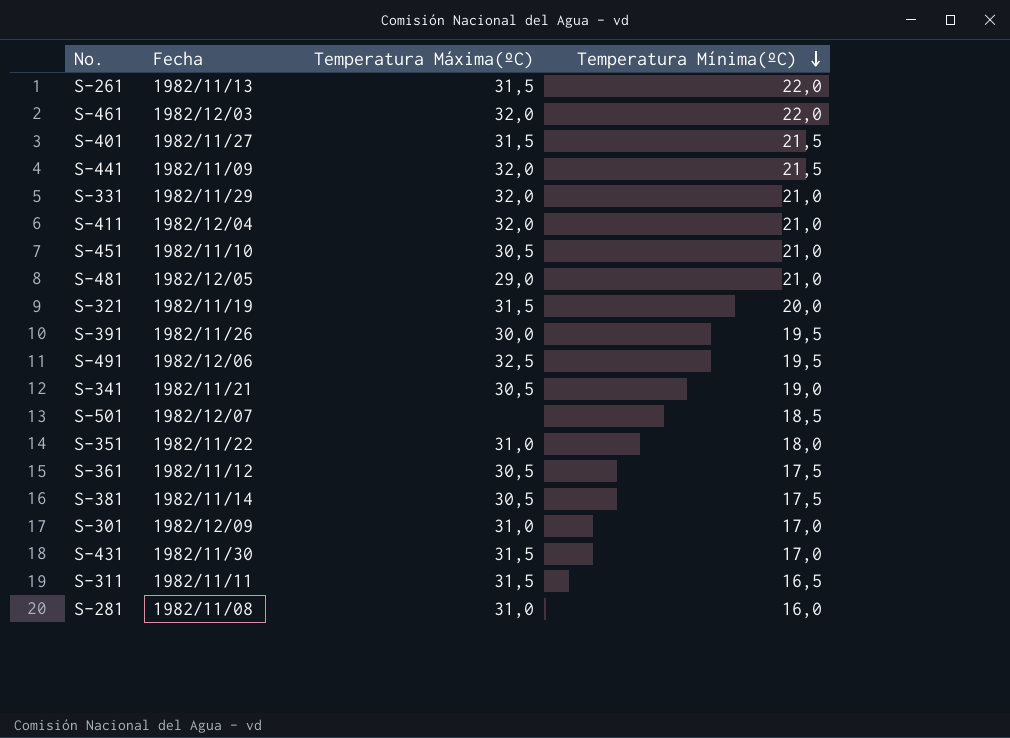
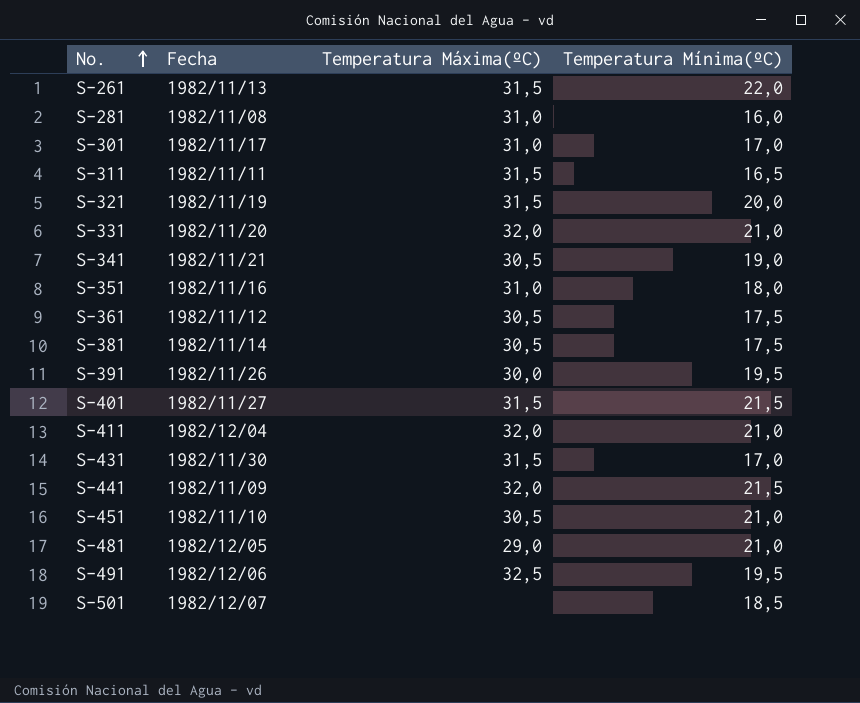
row order: Temperatura Mínima(ºC) descending -> No. ascending
row S-461: 1982/12/03 | 32,0 | 22,0 -> none
S-301 | Fecha: 1982/12/09 -> 1982/11/17
S-331 | Fecha: 1982/11/29 -> 1982/11/20
S-351 | Fecha: 1982/11/22 -> 1982/11/16

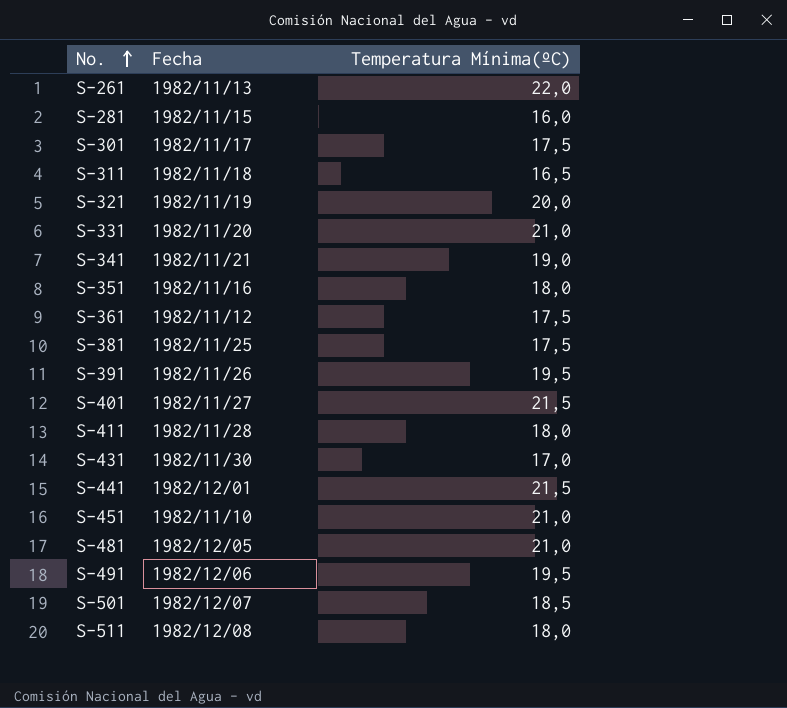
column Temperatura Máxima(ºC) | position: 3 -> none
S-281 | Fecha: 1982/11/08 -> 1982/11/15
S-301 | Temperatura Mínima(ºC): 17,0 -> 17,5
S-311 | Fecha: 1982/11/11 -> 1982/11/18
S-381 | Fecha: 1982/11/14 -> 1982/11/25
S-411 | Fecha: 1982/12/04 -> 1982/11/28
S-411 | Temperatura Mínima(ºC): 21,0 -> 18,0
S-441 | Fecha: 1982/11/09 -> 1982/12/01
row S-511: none -> 1982/12/08 | 18,0

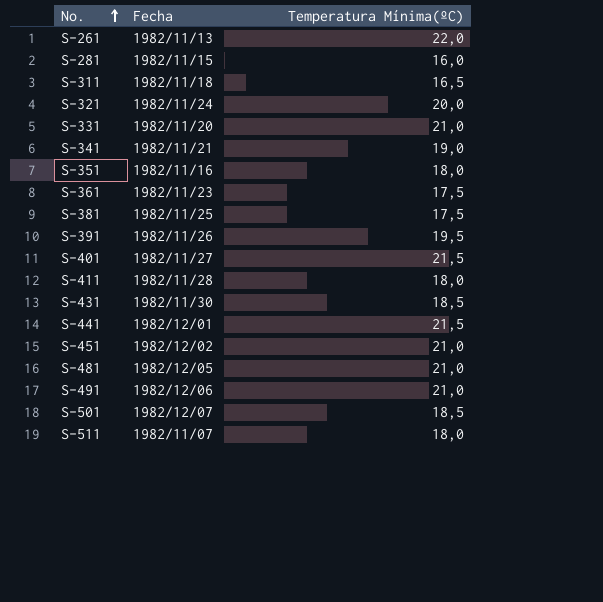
row S-301: 1982/11/17 | 17,5 -> none
S-321 | Fecha: 1982/11/19 -> 1982/11/24
S-361 | Fecha: 1982/11/12 -> 1982/11/23
S-431 | Temperatura Mínima(ºC): 17,0 -> 18,5
S-451 | Fecha: 1982/11/10 -> 1982/12/02
S-491 | Temperatura Mínima(ºC): 19,5 -> 21,0
S-511 | Fecha: 1982/12/08 -> 1982/11/07

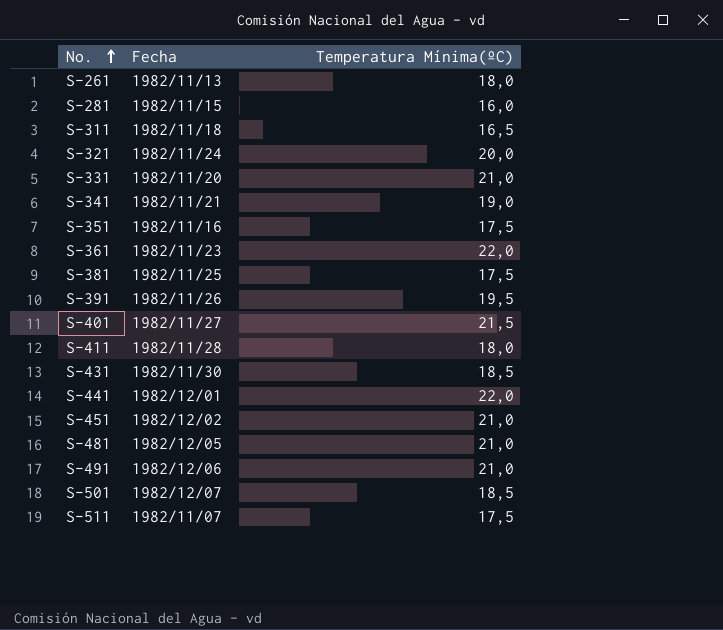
S-261 | Temperatura Mínima(ºC): 22,0 -> 18,0
S-351 | Temperatura Mínima(ºC): 18,0 -> 17,5
S-361 | Temperatura Mínima(ºC): 17,5 -> 22,0
S-441 | Temperatura Mínima(ºC): 21,5 -> 22,0
S-511 | Temperatura Mínima(ºC): 18,0 -> 17,5

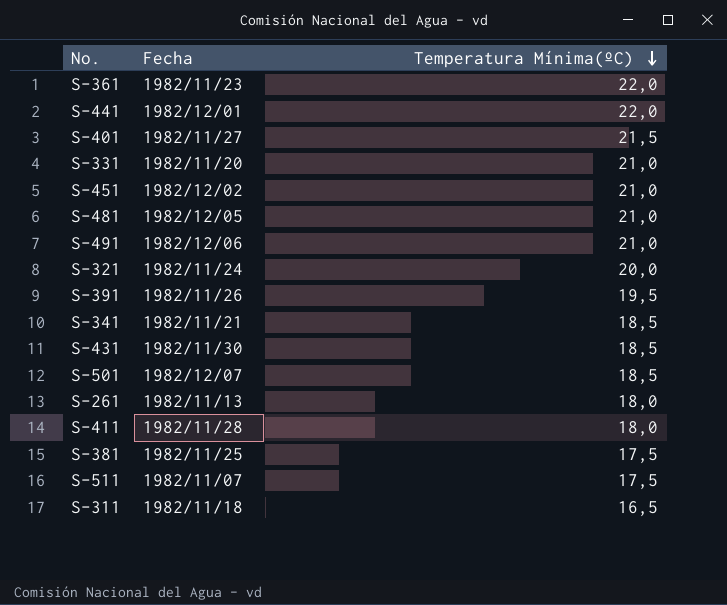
row order: No. ascending -> Temperatura Mínima(ºC) descending
row S-281: 1982/11/15 | 16,0 -> none
row S-351: 1982/11/16 | 17,5 -> none
S-341 | Temperatura Mínima(ºC): 19,0 -> 18,5

